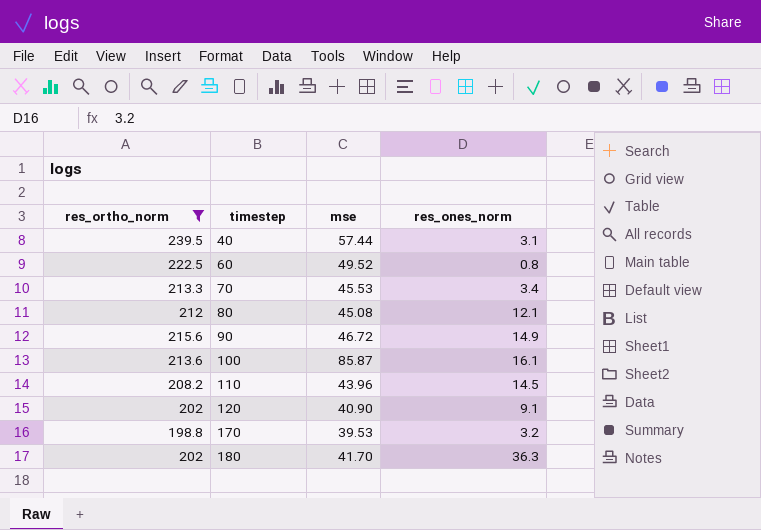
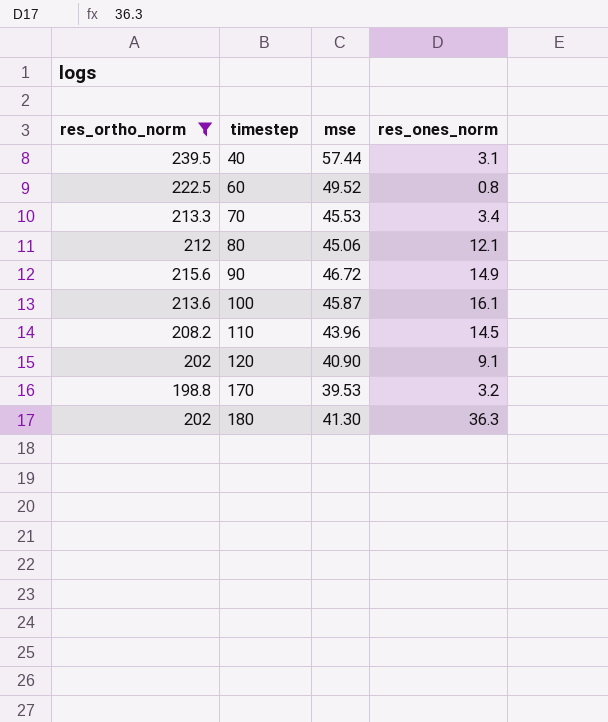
80 | mse: 45.08 -> 45.06
100 | mse: 85.87 -> 45.87
180 | mse: 41.70 -> 41.30

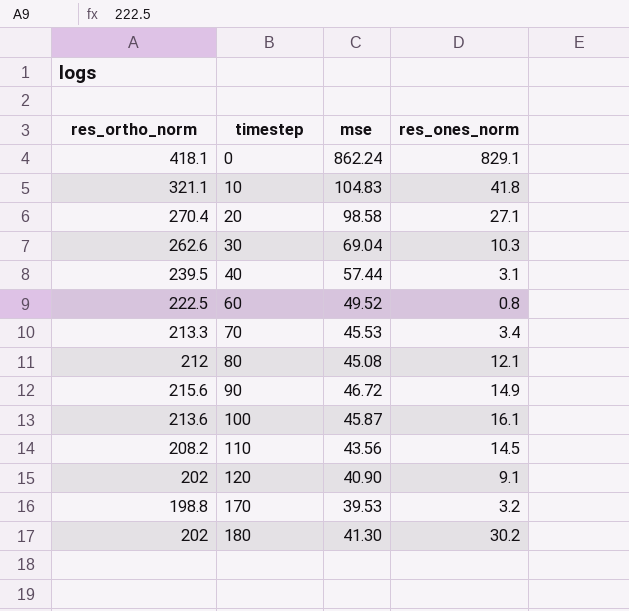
filter: res_ortho_norm <= 239.5 -> none
80 | mse: 45.06 -> 45.08
110 | mse: 43.96 -> 43.56
180 | res_ones_norm: 36.3 -> 30.2

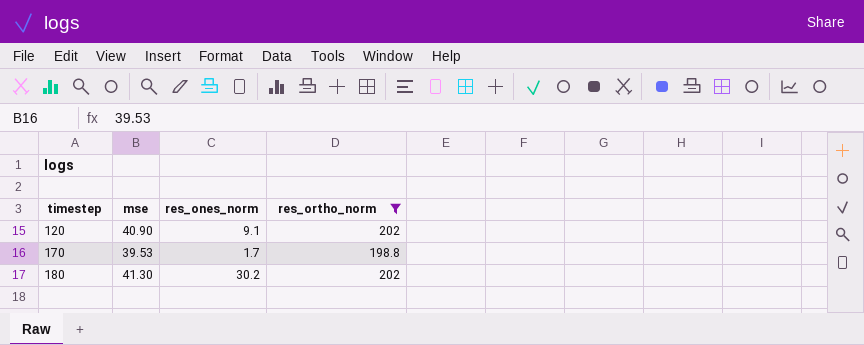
filter: none -> res_ortho_norm <= 202
column res_ortho_norm | position: 1 -> 4
170 | res_ones_norm: 3.2 -> 1.7

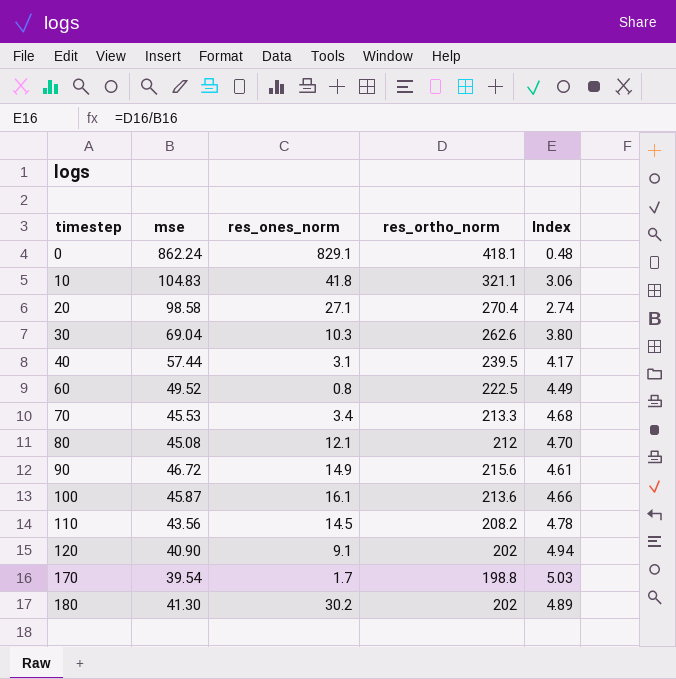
filter: res_ortho_norm <= 202 -> none
column Index | formula: none -> [res_ortho_norm] / [mse]
170 | mse: 39.53 -> 39.54

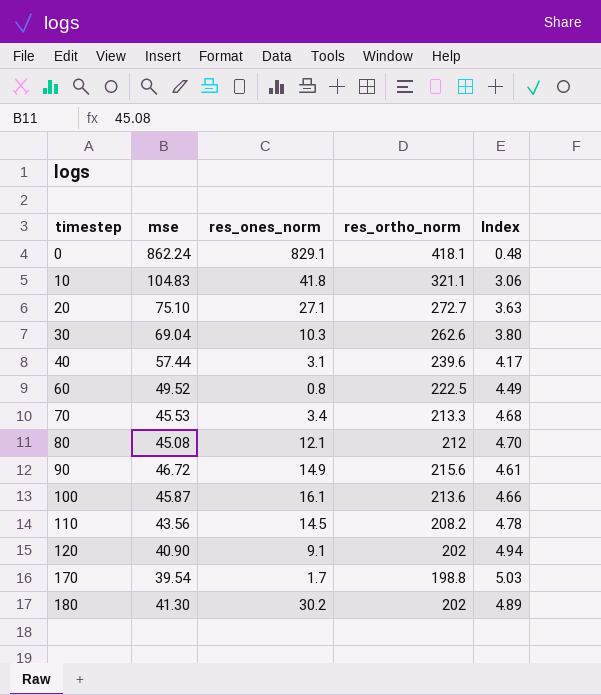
20 | mse: 98.58 -> 75.10
20 | res_ortho_norm: 270.4 -> 272.7
20 | Index: 2.74 -> 3.63
40 | res_ortho_norm: 239.5 -> 239.6

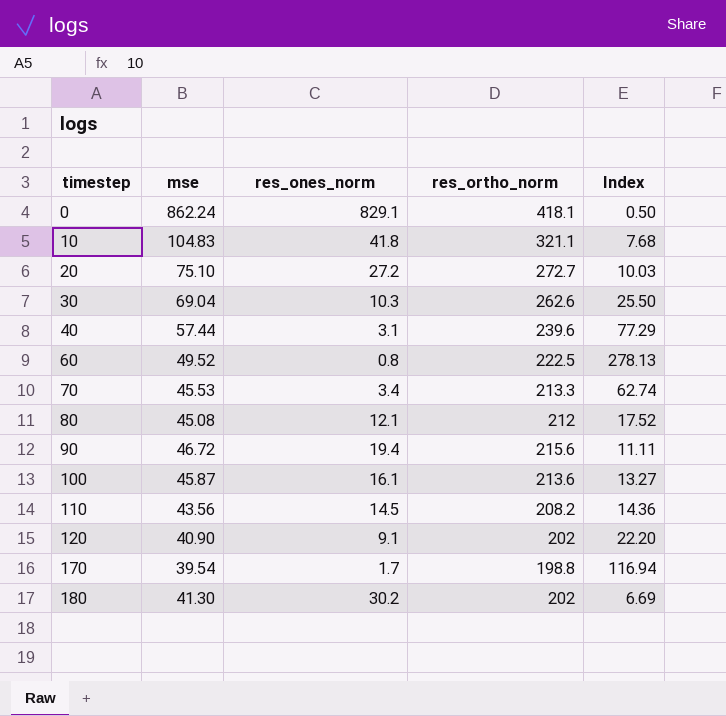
column Index | formula: [res_ortho_norm] / [mse] -> [res_ortho_norm] / [res_ones_norm]
20 | res_ones_norm: 27.1 -> 27.2
90 | res_ones_norm: 14.9 -> 19.4

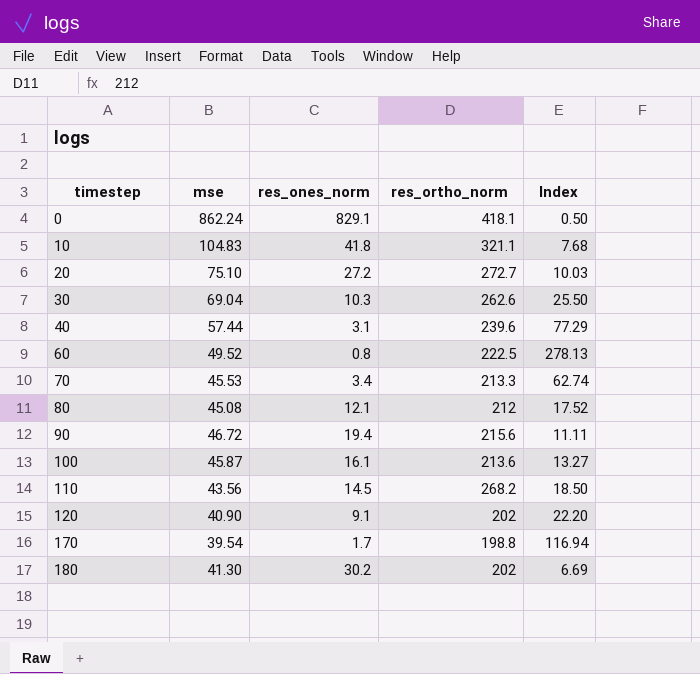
110 | res_ortho_norm: 208.2 -> 268.2
110 | Index: 14.36 -> 18.50

